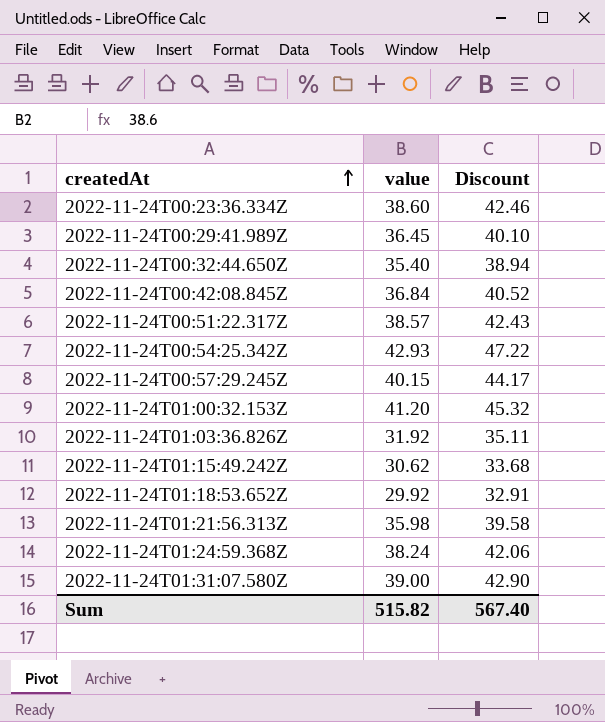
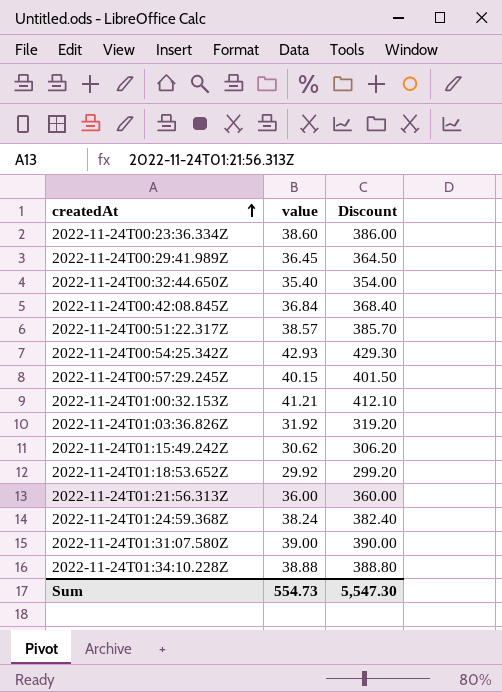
column Discount | formula: [value] * 1.1 -> [value] * 10
2022-11-24T01:00:32.153Z | value: 41.20 -> 41.21
2022-11-24T01:21:56.313Z | value: 35.98 -> 36.00
row 2022-11-24T01:34:10.228Z: none -> 38.88 | 388.80
Sum | value: 515.82 -> 554.73
Sum | Discount: 567.40 -> 5,547.30

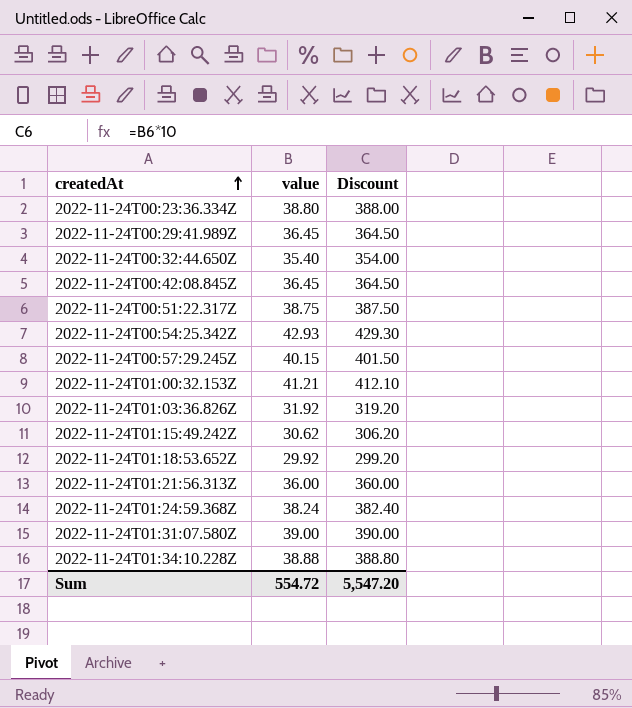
2022-11-24T00:23:36.334Z | value: 38.60 -> 38.80
2022-11-24T00:23:36.334Z | Discount: 386.00 -> 388.00
2022-11-24T00:42:08.845Z | value: 36.84 -> 36.45
2022-11-24T00:42:08.845Z | Discount: 368.40 -> 364.50
2022-11-24T00:51:22.317Z | value: 38.57 -> 38.75
2022-11-24T00:51:22.317Z | Discount: 385.70 -> 387.50
Sum | value: 554.73 -> 554.72
Sum | Discount: 5,547.30 -> 5,547.20

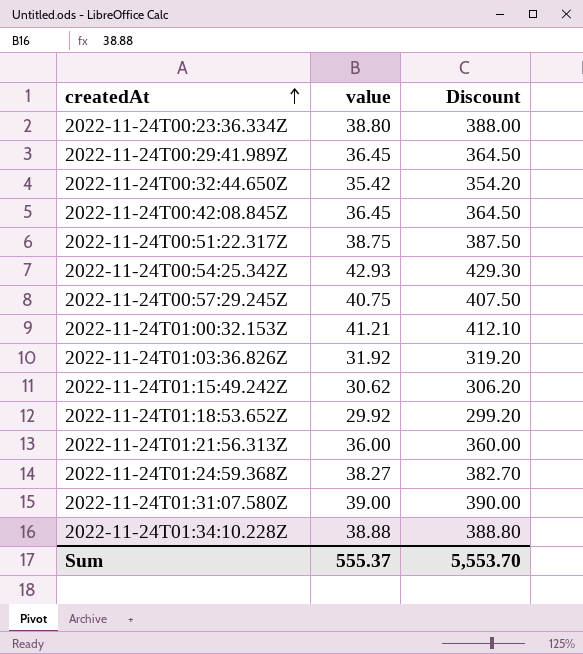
2022-11-24T00:32:44.650Z | value: 35.40 -> 35.42
2022-11-24T00:32:44.650Z | Discount: 354.00 -> 354.20
2022-11-24T00:57:29.245Z | value: 40.15 -> 40.75
2022-11-24T00:57:29.245Z | Discount: 401.50 -> 407.50
2022-11-24T01:24:59.368Z | value: 38.24 -> 38.27
2022-11-24T01:24:59.368Z | Discount: 382.40 -> 382.70
Sum | value: 554.72 -> 555.37
Sum | Discount: 5,547.20 -> 5,553.70

